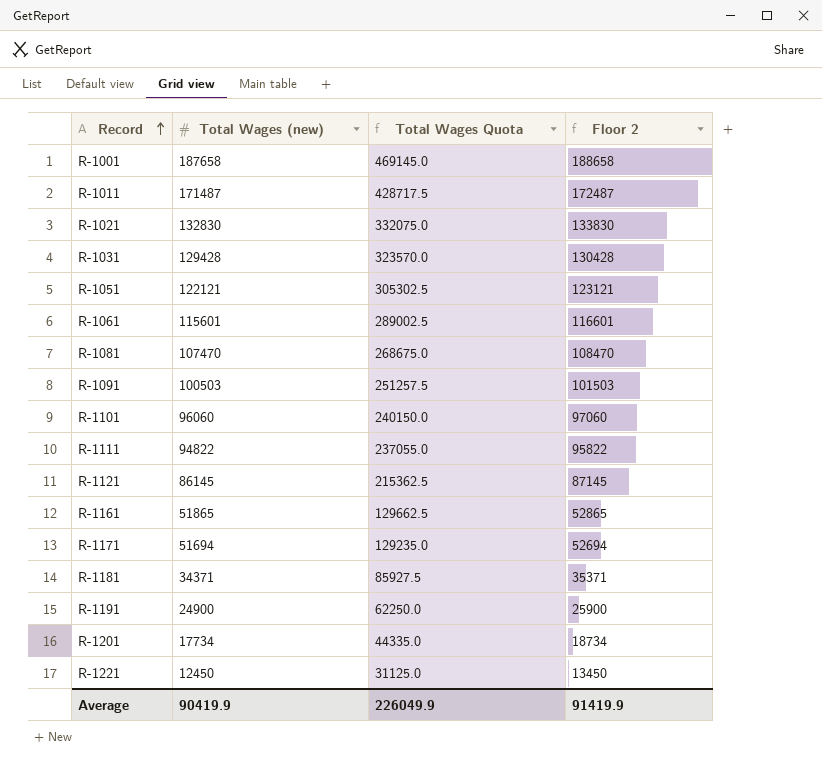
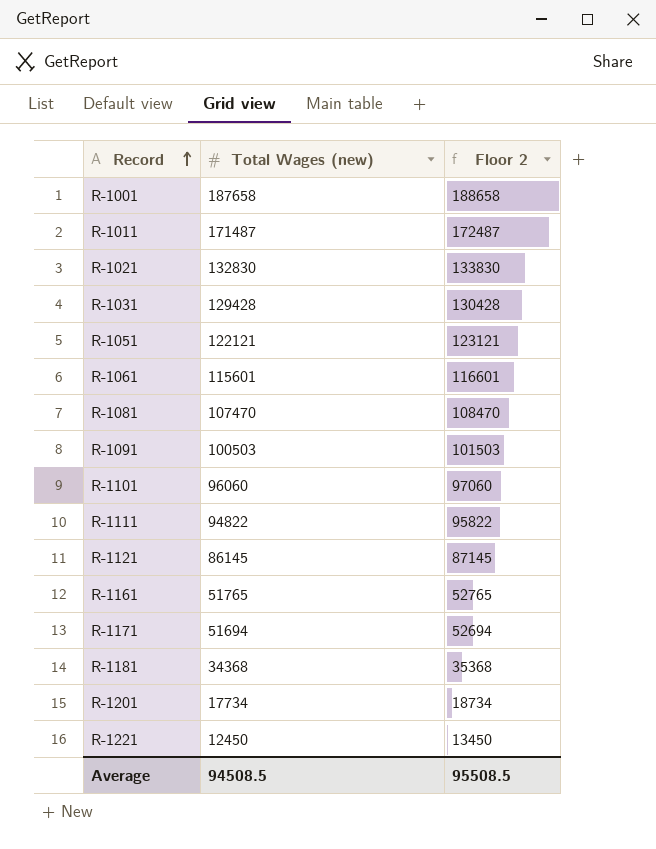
column Total Wages Quota | formula: [Total Wages (new)] * 2.5 -> none
row R-1191: 24900 | 62250.0 | 25900 -> none
R-1161 | Total Wages (new): 51865 -> 51765
R-1161 | Floor 2: 52865 -> 52765
R-1181 | Total Wages (new): 34371 -> 34368
R-1181 | Floor 2: 35371 -> 35368
Average | Total Wages (new): 90419.9 -> 94508.5
Average | Floor 2: 91419.9 -> 95508.5

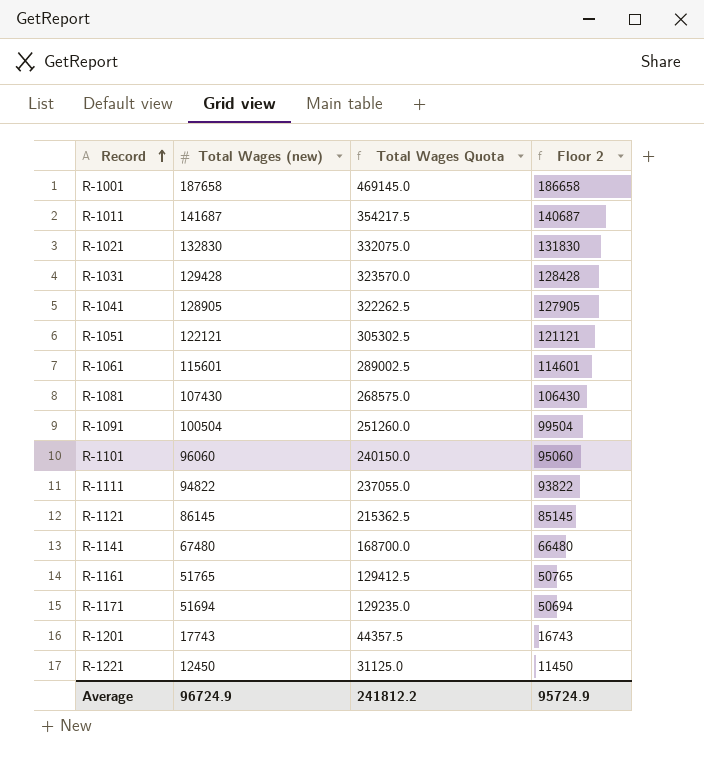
column Total Wages Quota | formula: none -> [Total Wages (new)] * 2.5
column Floor 2 | formula: [Total Wages (new)] + 1000 -> [Total Wages (new)] - 1000
row R-1181: 34368 | 35368 -> none
R-1011 | Total Wages (new): 171487 -> 141687
row R-1041: none -> 128905 | 322262.5 | 127905
R-1081 | Total Wages (new): 107470 -> 107430
R-1091 | Total Wages (new): 100503 -> 100504
row R-1141: none -> 67480 | 168700.0 | 66480
R-1201 | Total Wages (new): 17734 -> 17743
Average | Total Wages (new): 94508.5 -> 96724.9
Average | Floor 2: 95508.5 -> 95724.9

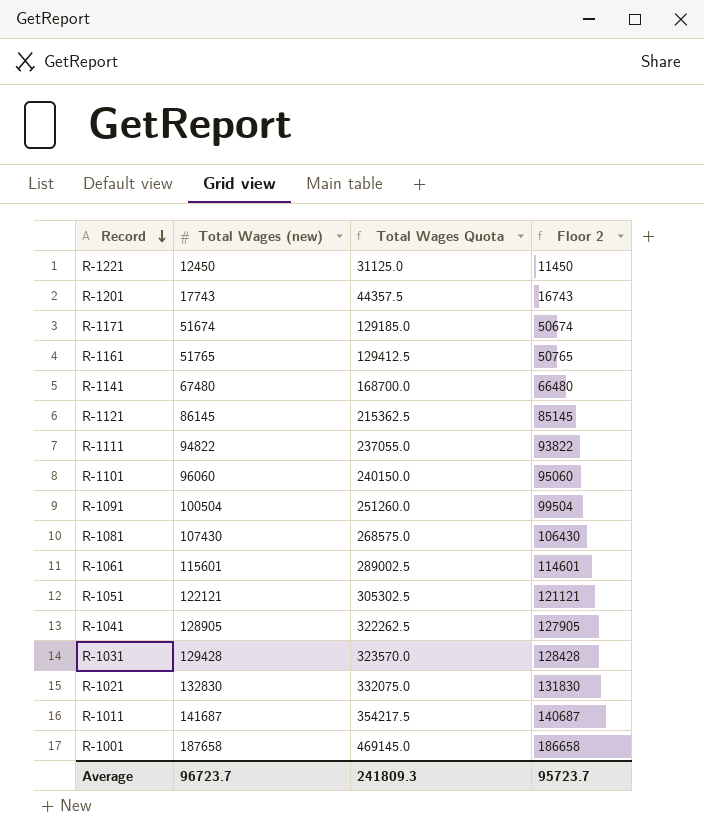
row order: Record ascending -> Record descending
R-1171 | Total Wages (new): 51694 -> 51674
R-1171 | Total Wages Quota: 129235.0 -> 129185.0
R-1171 | Floor 2: 50694 -> 50674
Average | Total Wages (new): 96724.9 -> 96723.7
Average | Total Wages Quota: 241812.2 -> 241809.3
Average | Floor 2: 95724.9 -> 95723.7

